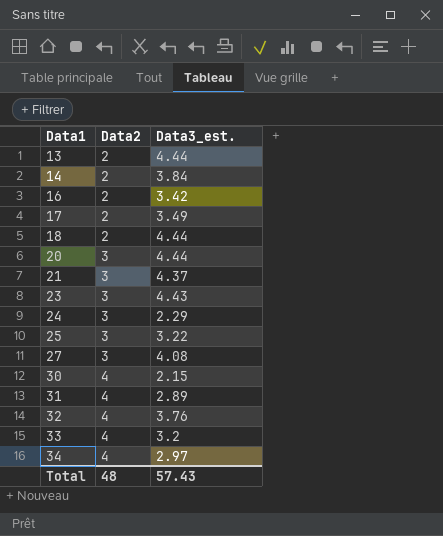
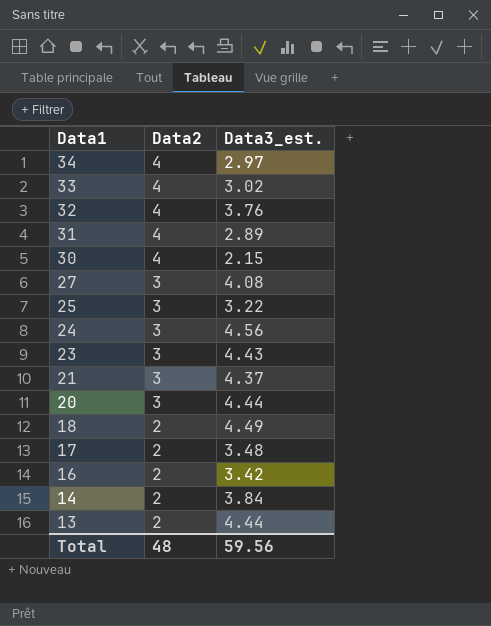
row order: Data1 ascending -> Data1 descending
33 | Data3_est.: 3.2 -> 3.02
24 | Data3_est.: 2.29 -> 4.56
18 | Data3_est.: 4.44 -> 4.49
17 | Data3_est.: 3.49 -> 3.48
Total | Data3_est.: 57.43 -> 59.56

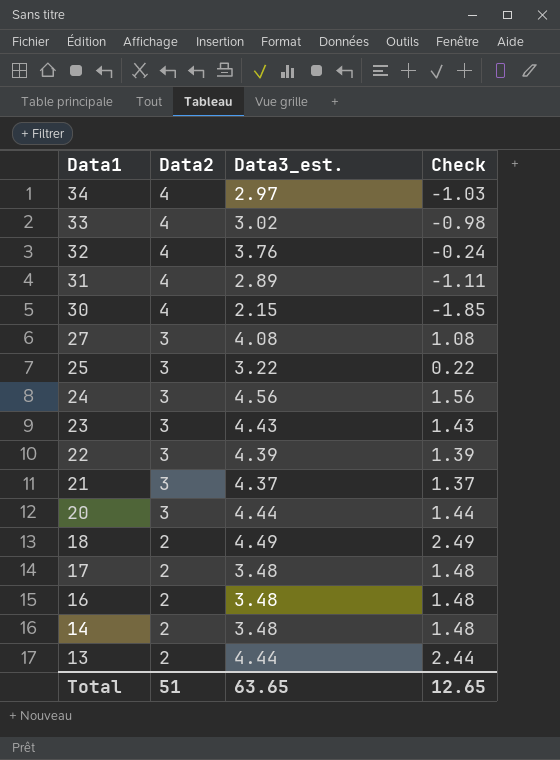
column Check | formula: none -> [Data3_est.] - [Data2]
row 22: none -> 3 | 4.39 | 1.39
16 | Data3_est.: 3.42 -> 3.48
14 | Data3_est.: 3.84 -> 3.48
Total | Data2: 48 -> 51
Total | Data3_est.: 59.56 -> 63.65

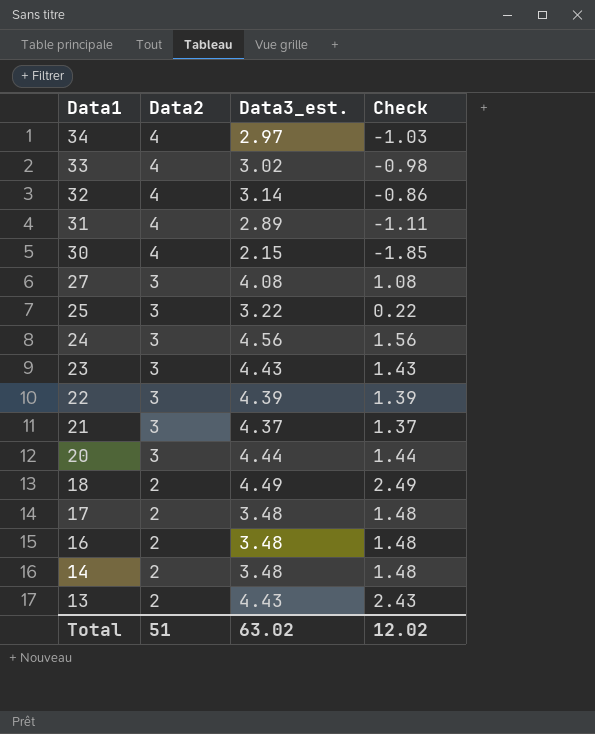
32 | Data3_est.: 3.76 -> 3.14
32 | Check: -0.24 -> -0.86
13 | Data3_est.: 4.44 -> 4.43
13 | Check: 2.44 -> 2.43
Total | Data3_est.: 63.65 -> 63.02
Total | Check: 12.65 -> 12.02

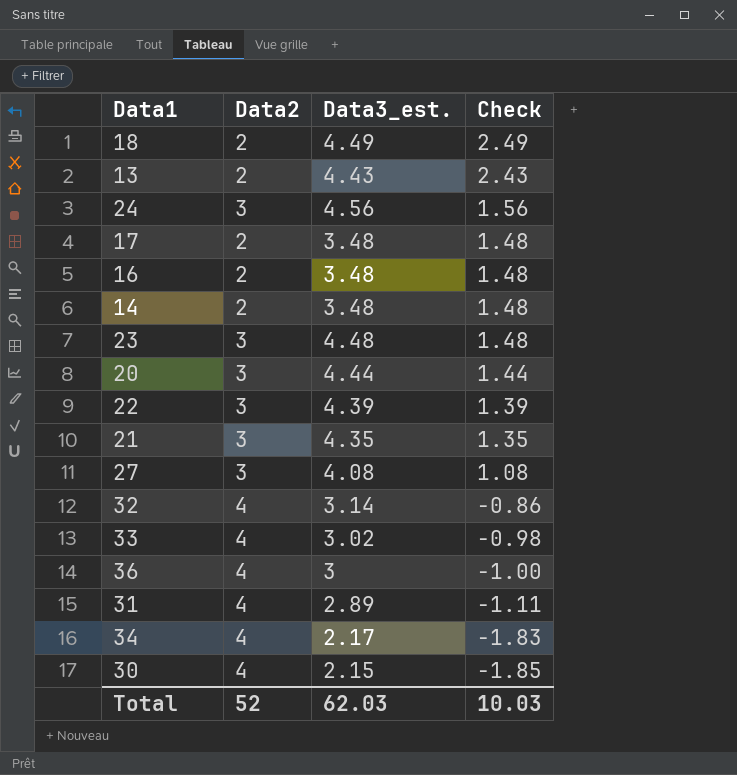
row order: Data1 descending -> Check descending
row 25: 3 | 3.22 | 0.22 -> none
23 | Data3_est.: 4.43 -> 4.48
23 | Check: 1.43 -> 1.48
21 | Data3_est.: 4.37 -> 4.35
21 | Check: 1.37 -> 1.35
row 36: none -> 4 | 3 | -1.00
34 | Data3_est.: 2.97 -> 2.17
34 | Check: -1.03 -> -1.83
Total | Data2: 51 -> 52
Total | Data3_est.: 63.02 -> 62.03
Total | Check: 12.02 -> 10.03

